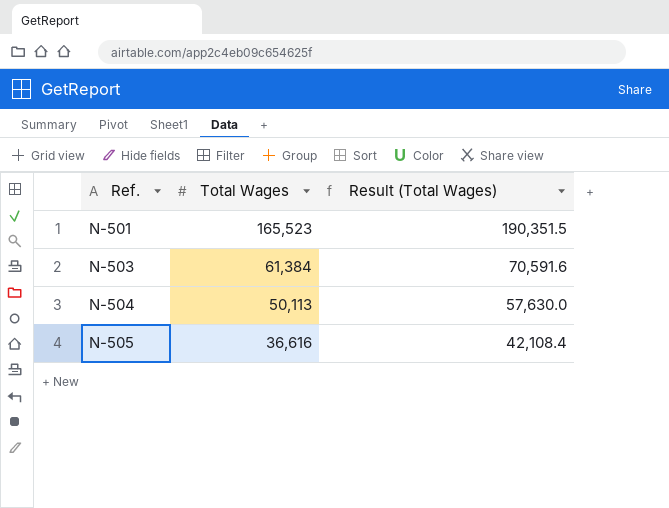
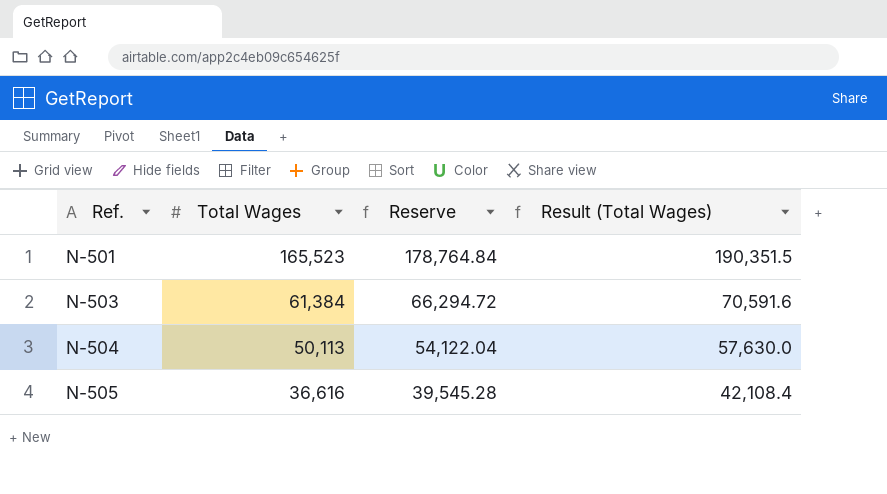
column Reserve | formula: none -> [Total Wages] * 1.08

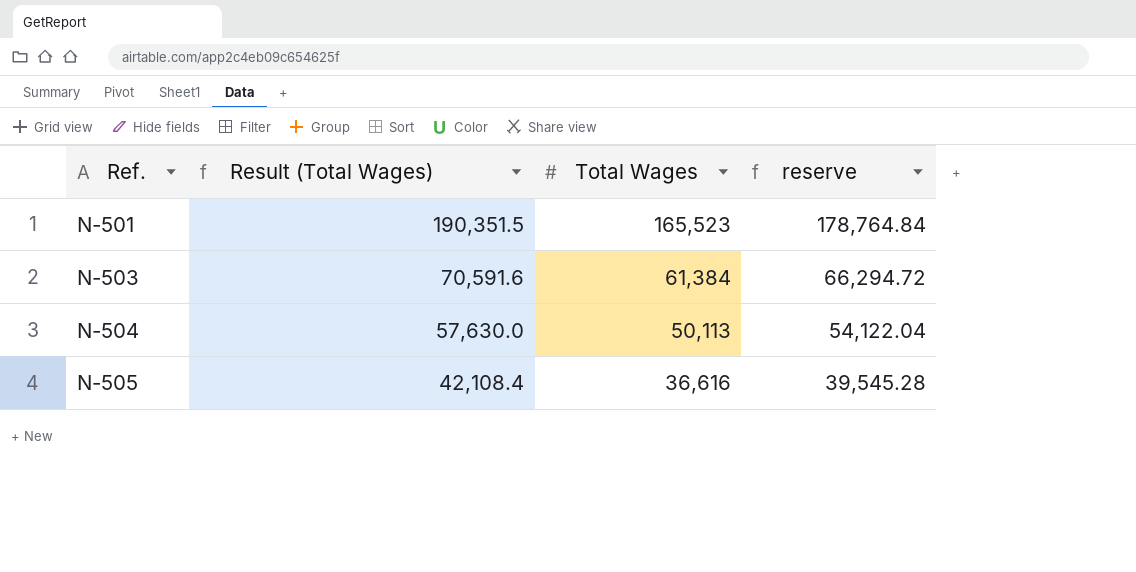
column Result (Total Wages) | position: 4 -> 2
column name: Reserve -> reserve

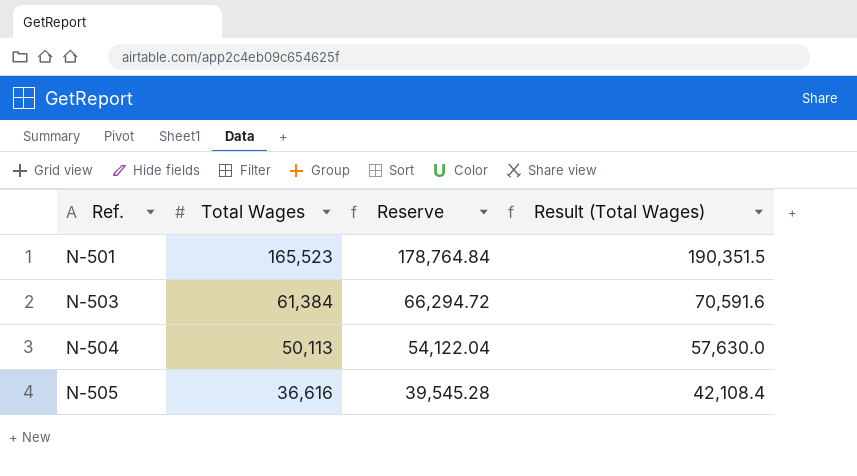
column name: reserve -> Reserve
column Result (Total Wages) | position: 2 -> 4

